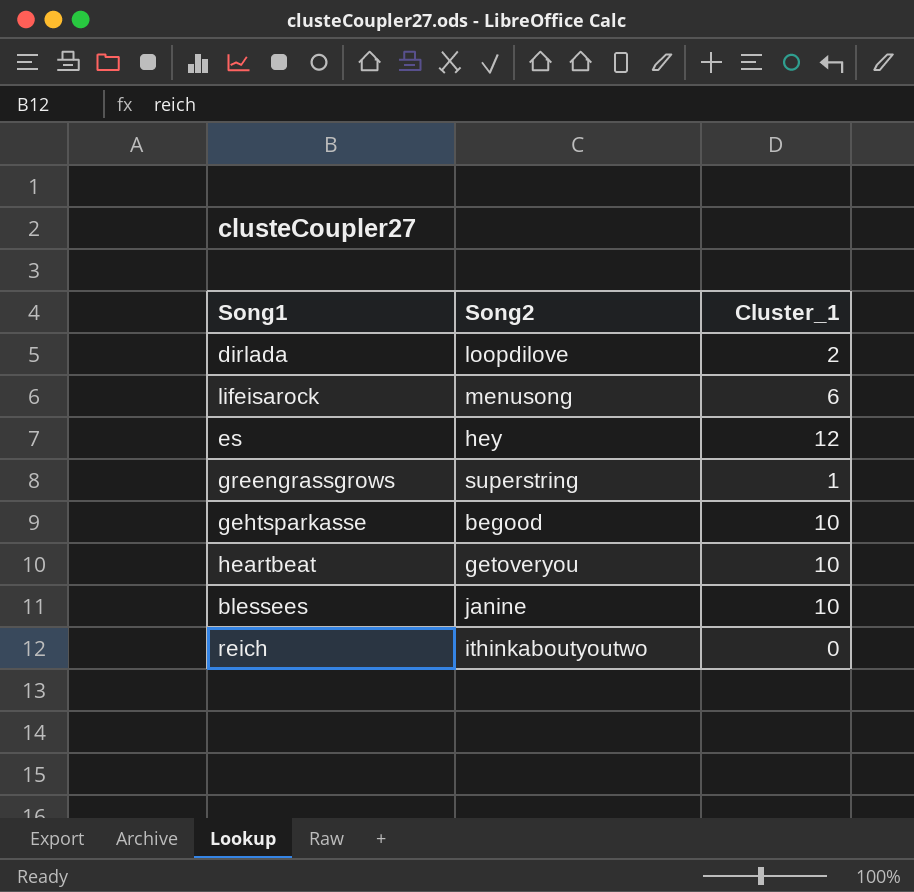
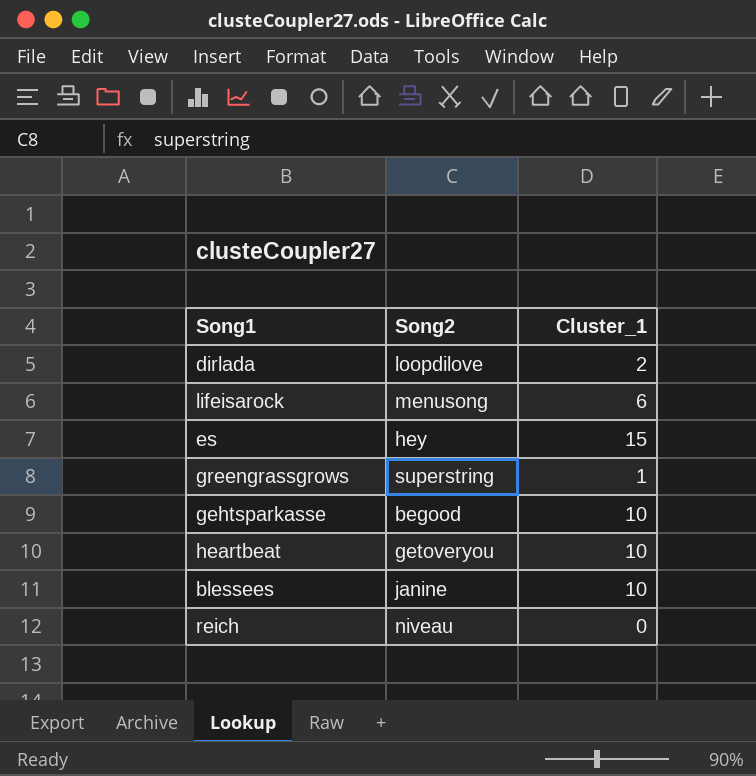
es | Cluster_1: 12 -> 15
reich | Song2: ithinkaboutyoutwo -> niveau

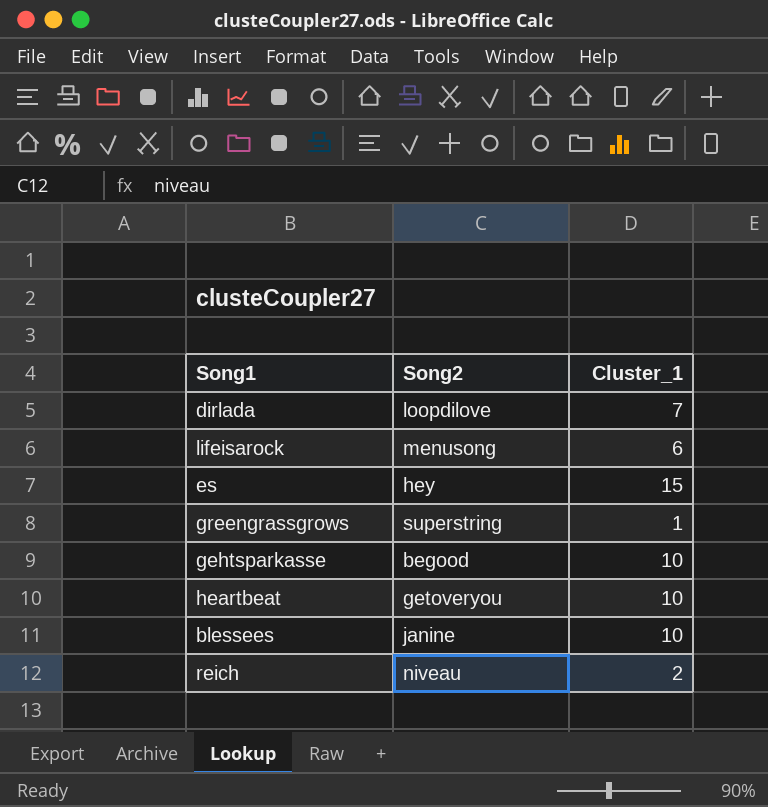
dirlada | Cluster_1: 2 -> 7
reich | Cluster_1: 0 -> 2

